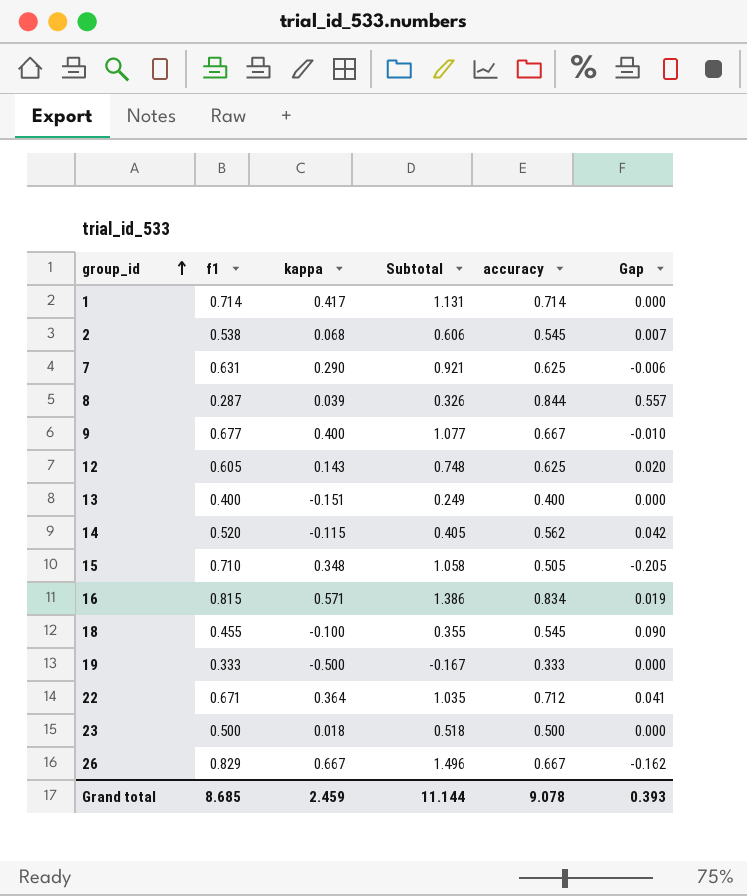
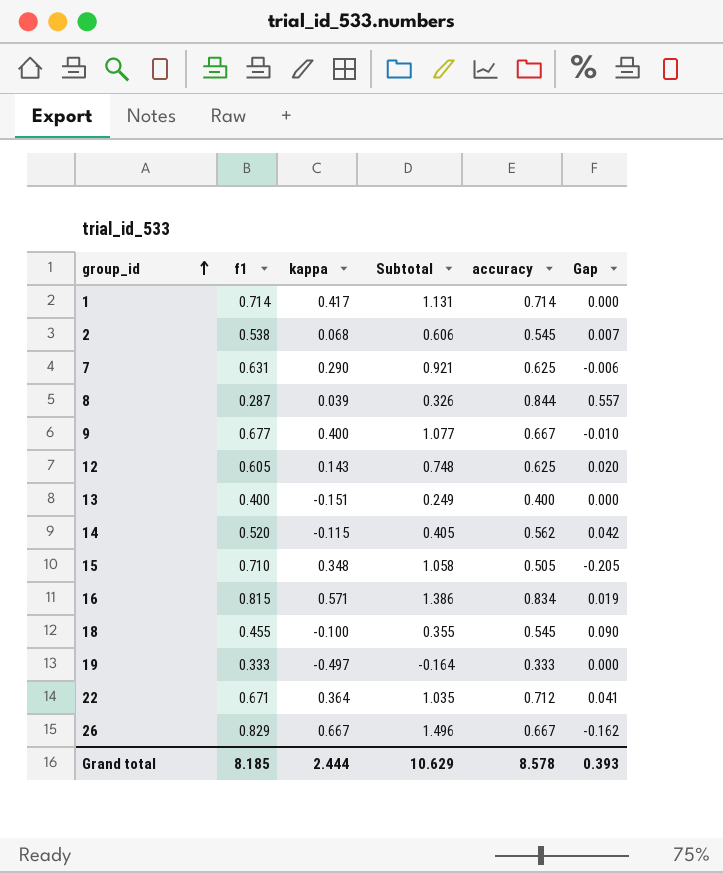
row 23: 0.500 | 0.018 | 0.518 | 0.500 | 0.000 -> none
19 | kappa: -0.500 -> -0.497
19 | Subtotal: -0.167 -> -0.164
Grand total | f1: 8.685 -> 8.185
Grand total | kappa: 2.459 -> 2.444
Grand total | Subtotal: 11.144 -> 10.629
Grand total | accuracy: 9.078 -> 8.578

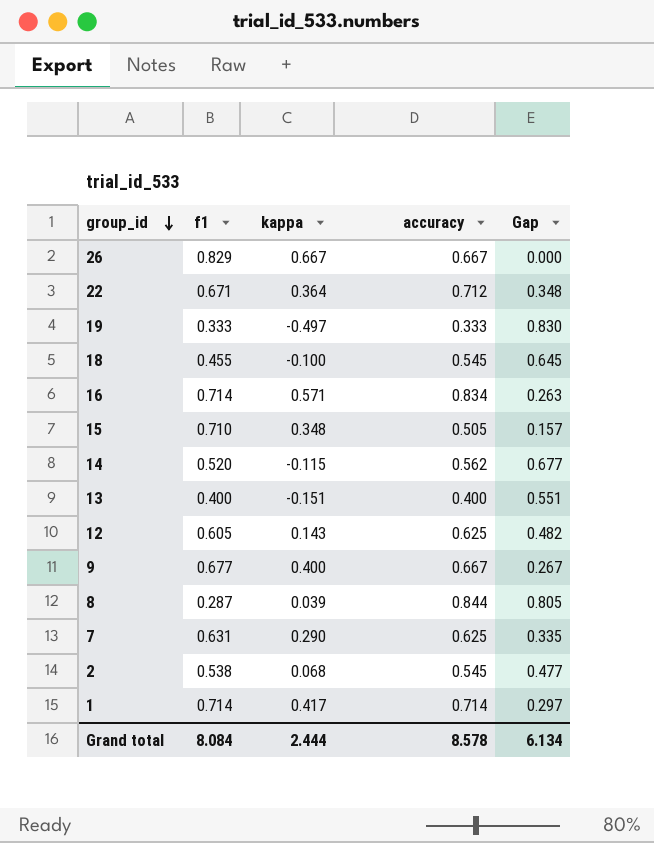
row order: group_id ascending -> group_id descending
column Subtotal | formula: [f1] + [kappa] -> none
column Gap | formula: [accuracy] - [f1] -> [accuracy] - [kappa]
16 | f1: 0.815 -> 0.714
Grand total | f1: 8.185 -> 8.084
Grand total | Gap: 0.393 -> 6.134

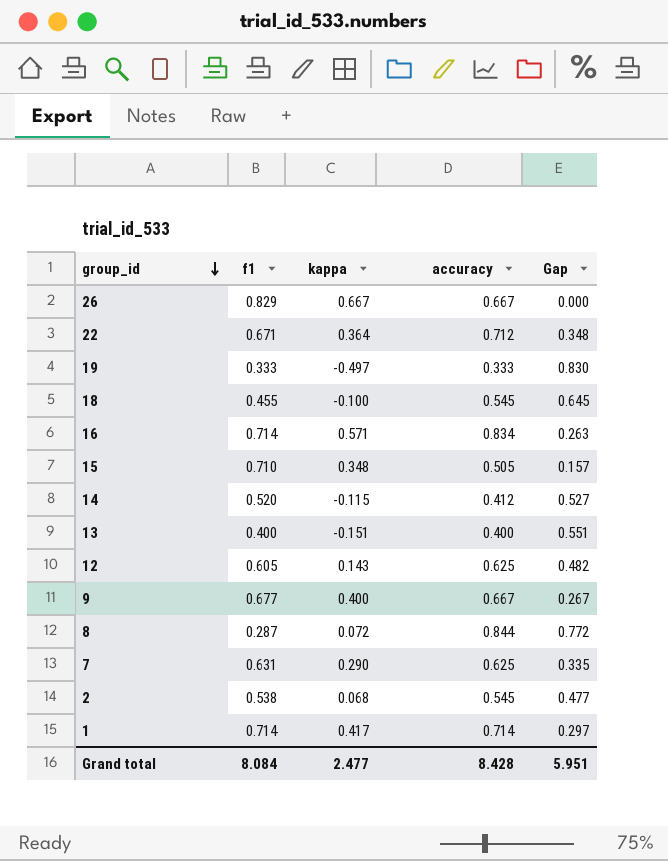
14 | accuracy: 0.562 -> 0.412
14 | Gap: 0.677 -> 0.527
8 | kappa: 0.039 -> 0.072
8 | Gap: 0.805 -> 0.772
Grand total | kappa: 2.444 -> 2.477
Grand total | accuracy: 8.578 -> 8.428
Grand total | Gap: 6.134 -> 5.951

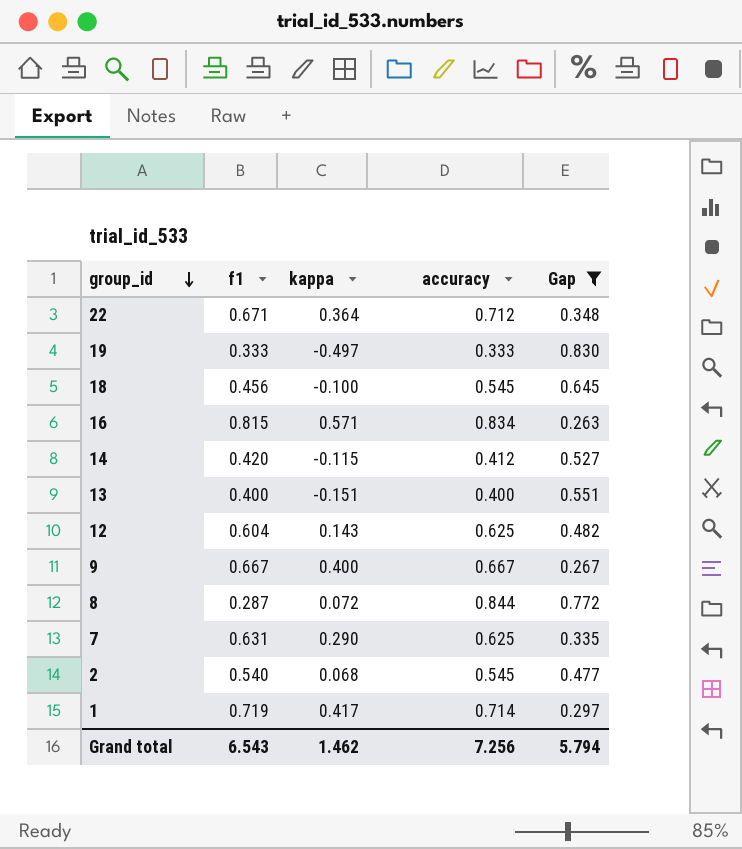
filter: none -> Gap >= 0.263
18 | f1: 0.455 -> 0.456
16 | f1: 0.714 -> 0.815
14 | f1: 0.520 -> 0.420
12 | f1: 0.605 -> 0.604
9 | f1: 0.677 -> 0.667
2 | f1: 0.538 -> 0.540
1 | f1: 0.714 -> 0.719
Grand total | f1: 8.084 -> 6.543
Grand total | kappa: 2.477 -> 1.462
Grand total | accuracy: 8.428 -> 7.256
Grand total | Gap: 5.951 -> 5.794

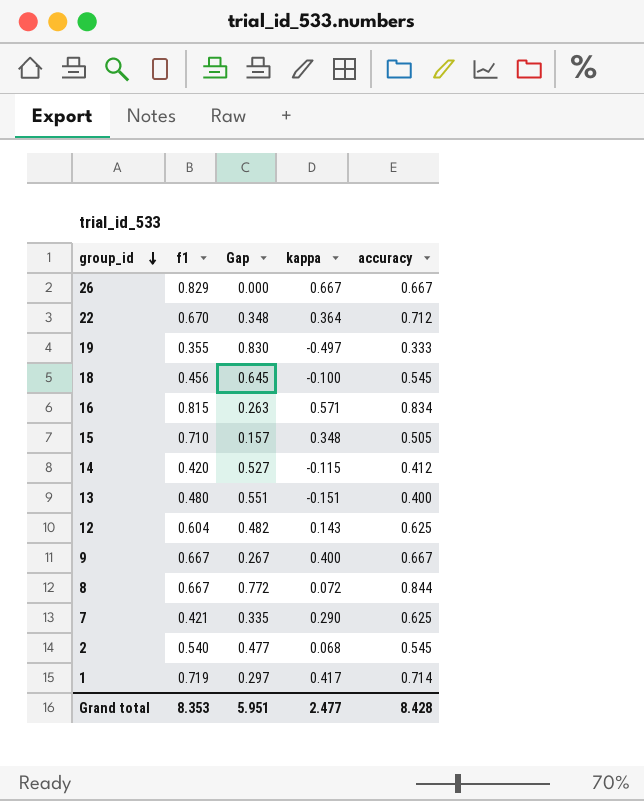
filter: Gap >= 0.263 -> none
column Gap | position: 5 -> 3
22 | f1: 0.671 -> 0.670
19 | f1: 0.333 -> 0.355
13 | f1: 0.400 -> 0.480
8 | f1: 0.287 -> 0.667
7 | f1: 0.631 -> 0.421
Grand total | f1: 6.543 -> 8.353
Grand total | Gap: 5.794 -> 5.951
Grand total | kappa: 1.462 -> 2.477
Grand total | accuracy: 7.256 -> 8.428

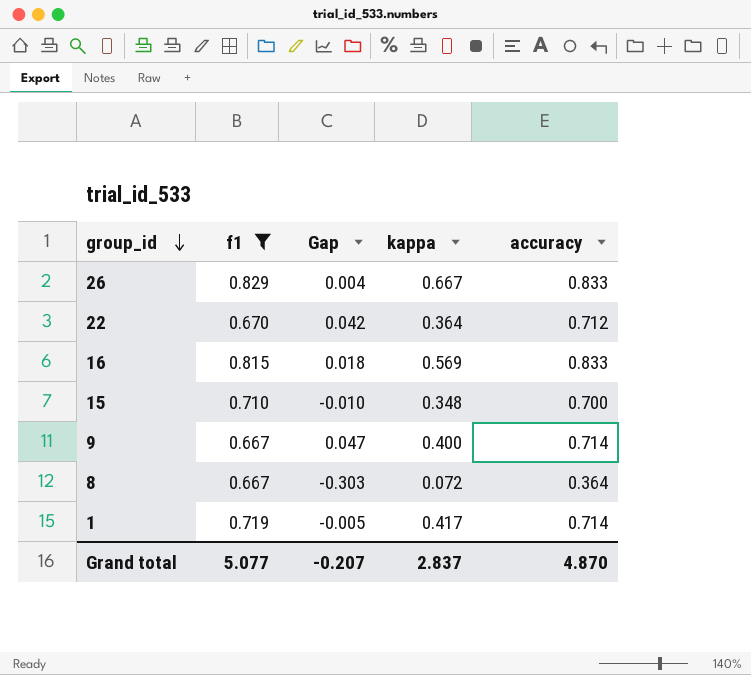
filter: none -> f1 >= 0.667
column Gap | formula: [accuracy] - [kappa] -> [accuracy] - [f1]
26 | accuracy: 0.667 -> 0.833
16 | kappa: 0.571 -> 0.569
16 | accuracy: 0.834 -> 0.833
15 | accuracy: 0.505 -> 0.700
9 | accuracy: 0.667 -> 0.714
8 | accuracy: 0.844 -> 0.364
Grand total | f1: 8.353 -> 5.077
Grand total | Gap: 5.951 -> -0.207
Grand total | kappa: 2.477 -> 2.837
Grand total | accuracy: 8.428 -> 4.870

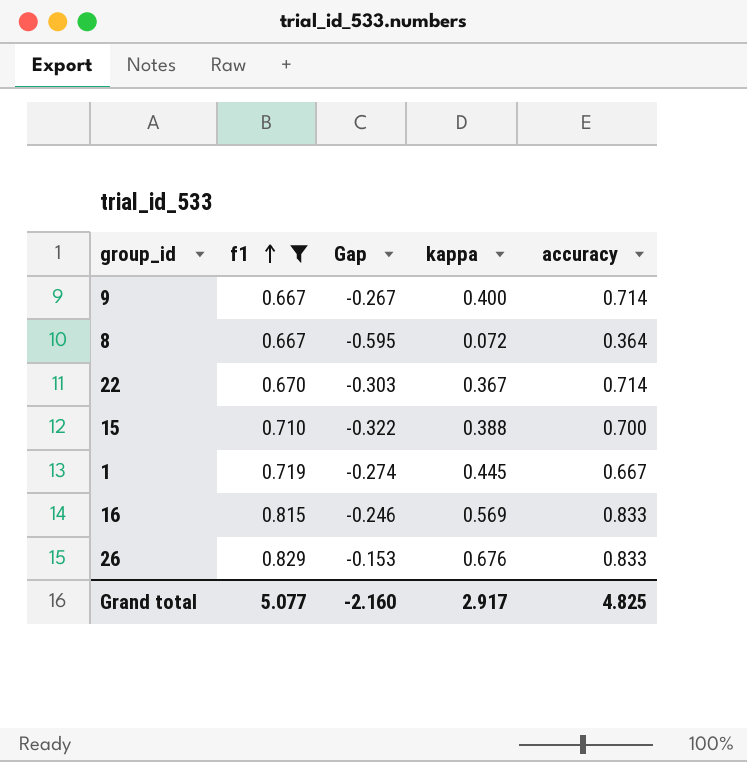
row order: group_id descending -> f1 ascending
column Gap | formula: [accuracy] - [f1] -> [kappa] - [f1]
22 | kappa: 0.364 -> 0.367
22 | accuracy: 0.712 -> 0.714
15 | kappa: 0.348 -> 0.388
1 | kappa: 0.417 -> 0.445
1 | accuracy: 0.714 -> 0.667
26 | kappa: 0.667 -> 0.676
Grand total | Gap: -0.207 -> -2.160
Grand total | kappa: 2.837 -> 2.917
Grand total | accuracy: 4.870 -> 4.825

